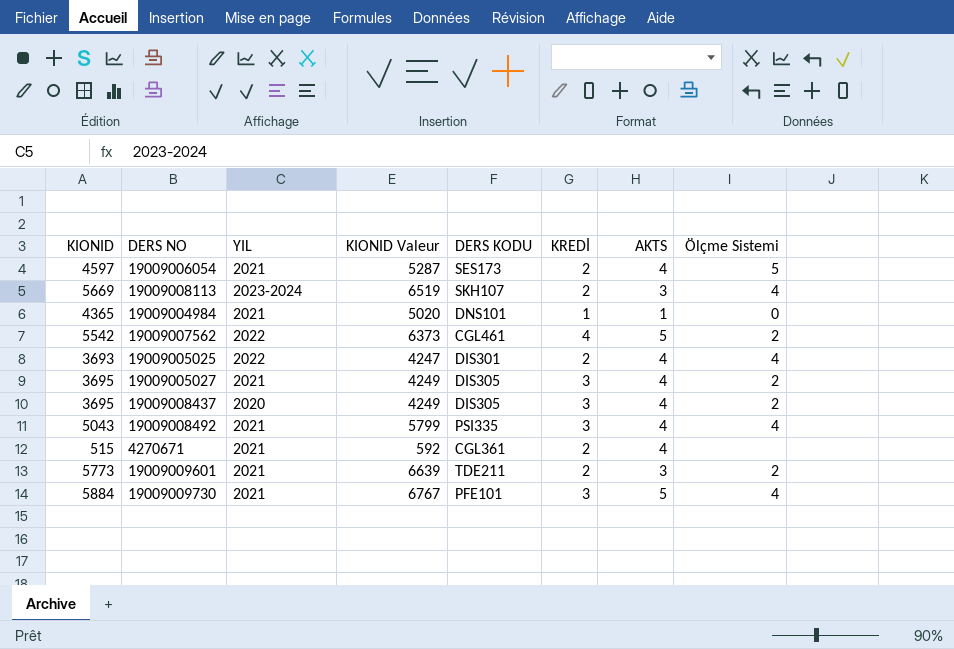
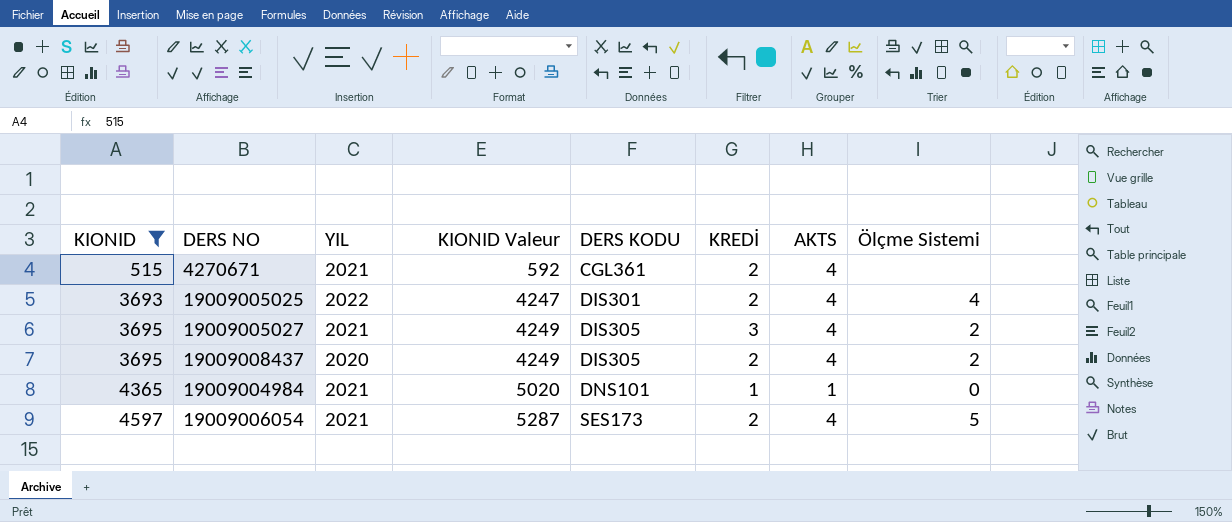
filter: none -> KIONID <= 4597
row order: none -> KIONID ascending
19009008437 | KREDİ: 3 -> 2

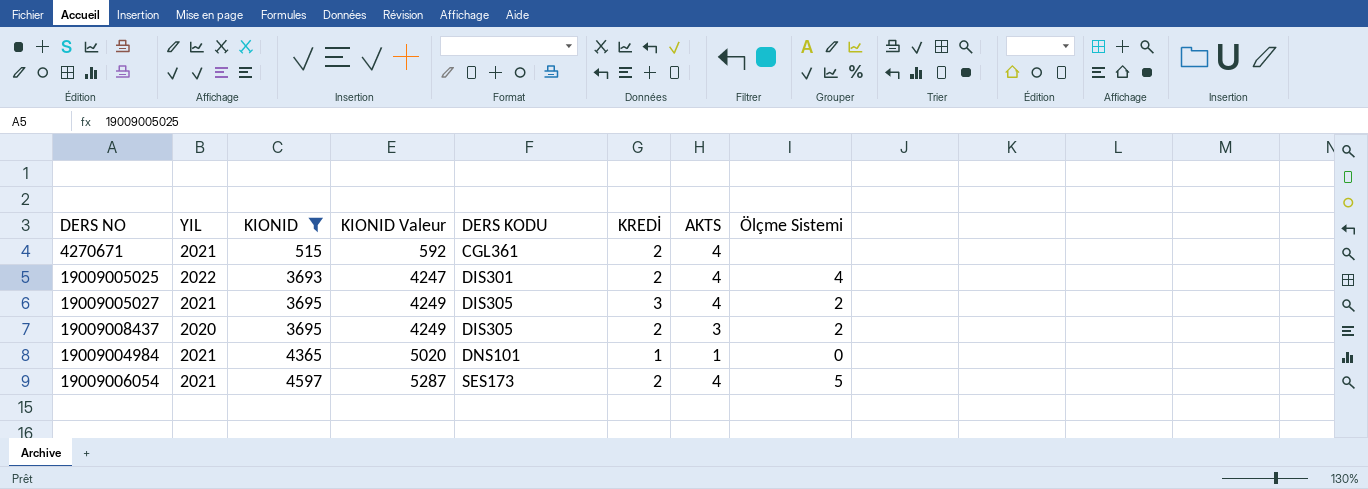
column KIONID | position: 1 -> 3
19009008437 | AKTS: 4 -> 3

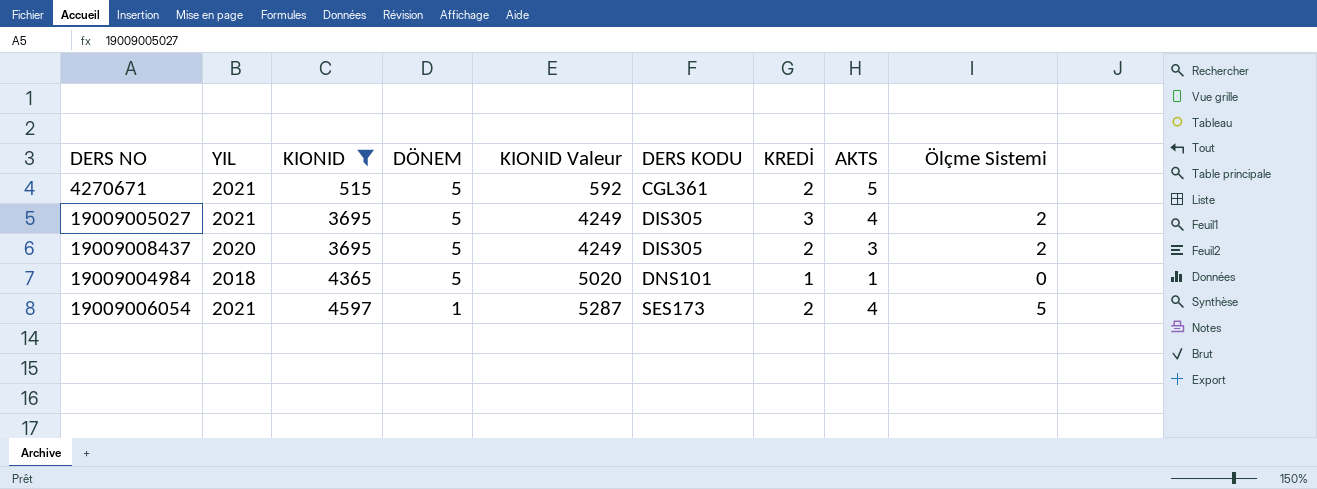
column DÖNEM | position: none -> 4
row 19009005025: 2022 | 3693 | 4247 | DIS301 | 2 | 4 | 4 -> none
4270671 | AKTS: 4 -> 5
19009004984 | YIL: 2021 -> 2018

